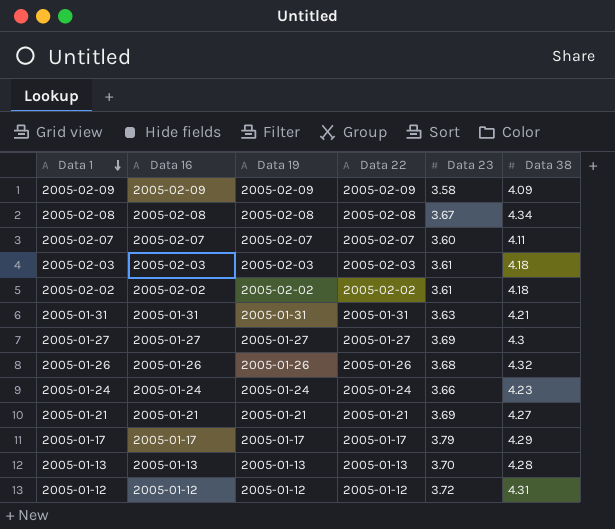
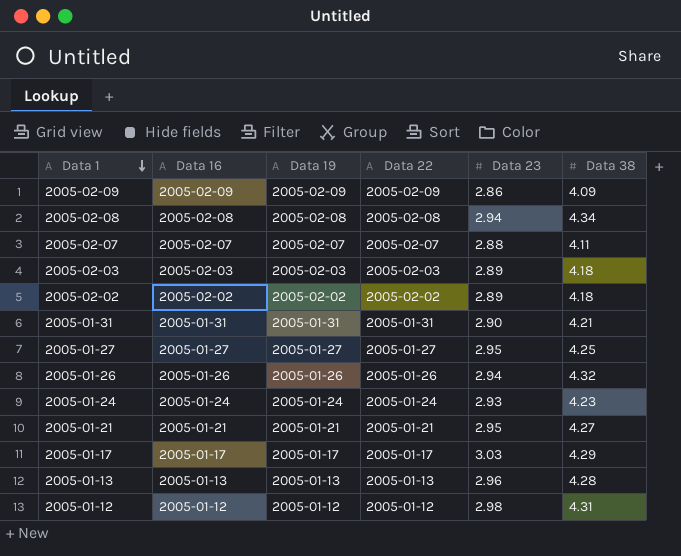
2005-02-09 | Data 23: 3.58 -> 2.86
2005-02-08 | Data 23: 3.67 -> 2.94
2005-02-07 | Data 23: 3.60 -> 2.88
2005-02-03 | Data 23: 3.61 -> 2.89
2005-02-02 | Data 23: 3.61 -> 2.89
2005-01-31 | Data 23: 3.63 -> 2.90
2005-01-27 | Data 23: 3.69 -> 2.95
2005-01-27 | Data 38: 4.3 -> 4.25
2005-01-26 | Data 23: 3.68 -> 2.94
2005-01-24 | Data 23: 3.66 -> 2.93
2005-01-21 | Data 23: 3.69 -> 2.95
2005-01-17 | Data 23: 3.79 -> 3.03
2005-01-13 | Data 23: 3.70 -> 2.96
2005-01-12 | Data 23: 3.72 -> 2.98

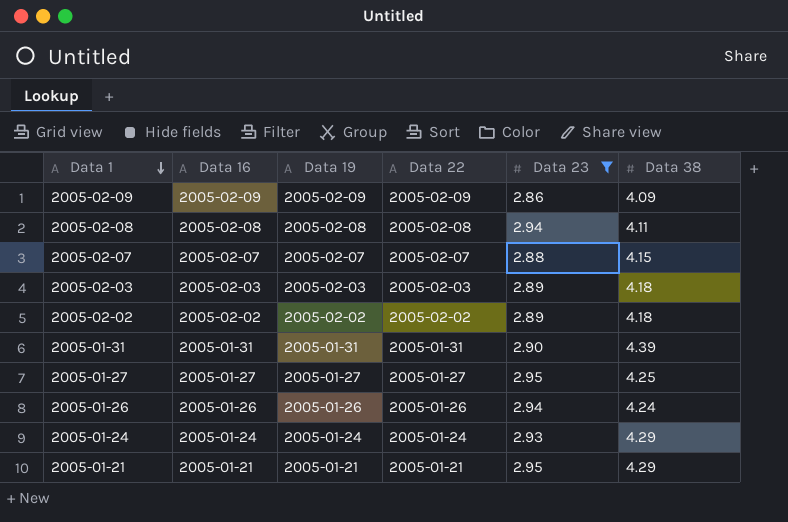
filter: none -> Data 23 <= 2.95
2005-02-08 | Data 38: 4.34 -> 4.11
2005-02-07 | Data 38: 4.11 -> 4.15
2005-01-31 | Data 38: 4.21 -> 4.39
2005-01-26 | Data 38: 4.32 -> 4.24
2005-01-24 | Data 38: 4.23 -> 4.29
2005-01-21 | Data 38: 4.27 -> 4.29

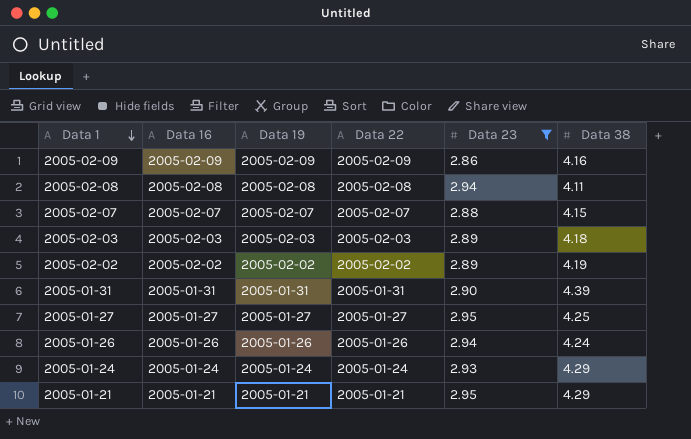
2005-02-09 | Data 38: 4.09 -> 4.16
2005-02-02 | Data 38: 4.18 -> 4.19

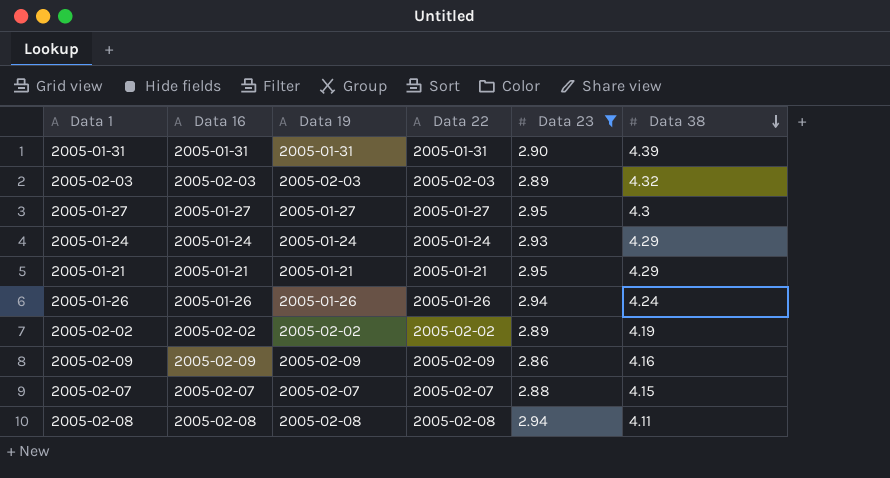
row order: Data 1 descending -> Data 38 descending
2005-02-03 | Data 38: 4.18 -> 4.32
2005-01-27 | Data 38: 4.25 -> 4.3

